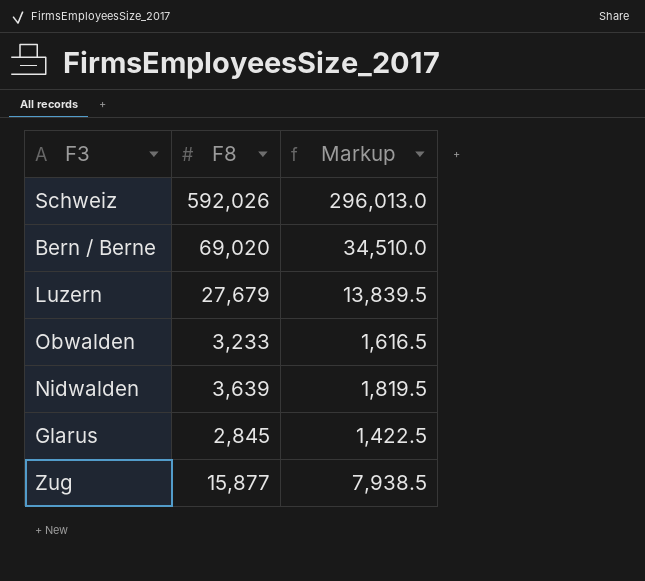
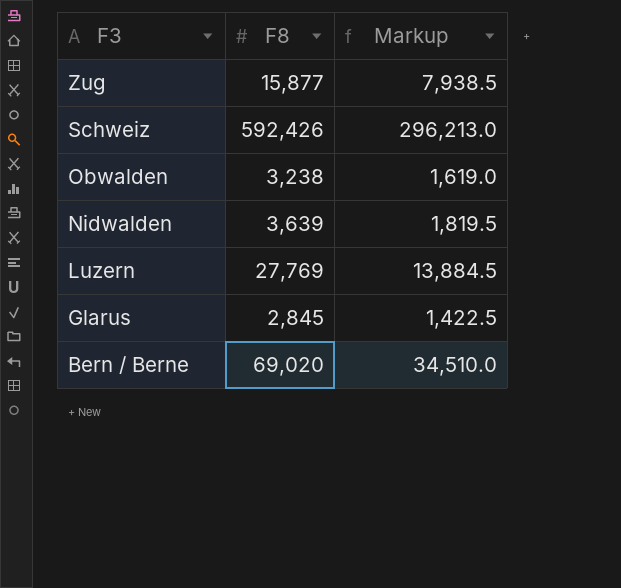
row order: none -> F3 descending
Schweiz | F8: 592,026 -> 592,426
Schweiz | Markup: 296,013.0 -> 296,213.0
Obwalden | F8: 3,233 -> 3,238
Obwalden | Markup: 1,616.5 -> 1,619.0
Luzern | F8: 27,679 -> 27,769
Luzern | Markup: 13,839.5 -> 13,884.5

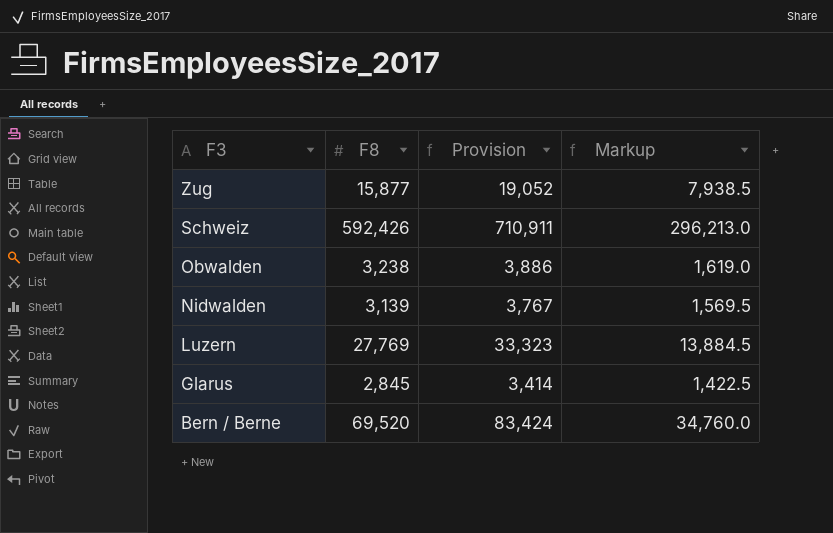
column Provision | formula: none -> [F8] * 1.2
Nidwalden | F8: 3,639 -> 3,139
Nidwalden | Markup: 1,819.5 -> 1,569.5
Bern / Berne | F8: 69,020 -> 69,520
Bern / Berne | Markup: 34,510.0 -> 34,760.0

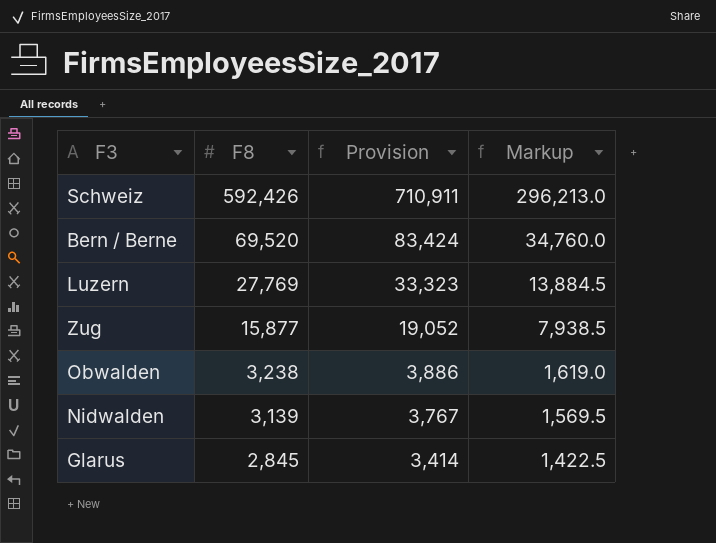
row order: F3 descending -> F8 descending

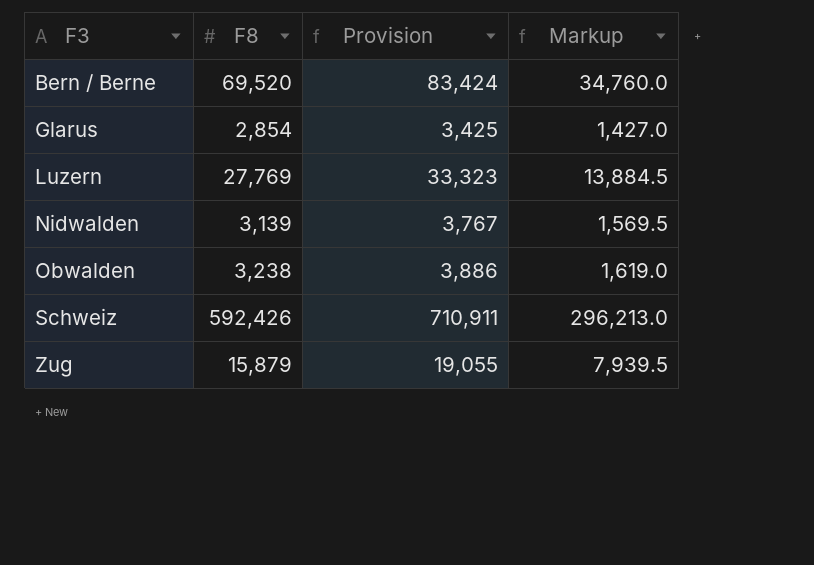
row order: F8 descending -> F3 ascending
Glarus | F8: 2,845 -> 2,854
Glarus | Provision: 3,414 -> 3,425
Glarus | Markup: 1,422.5 -> 1,427.0
Zug | F8: 15,877 -> 15,879
Zug | Provision: 19,052 -> 19,055
Zug | Markup: 7,938.5 -> 7,939.5

